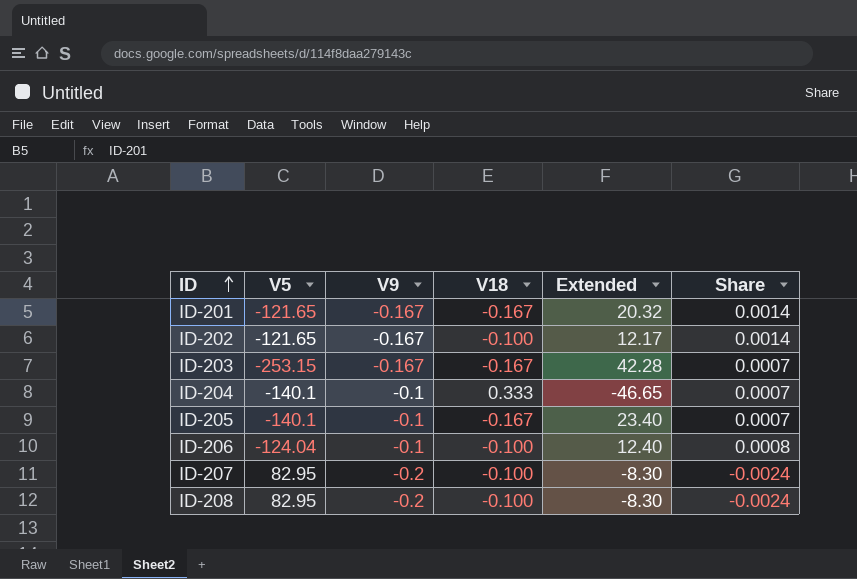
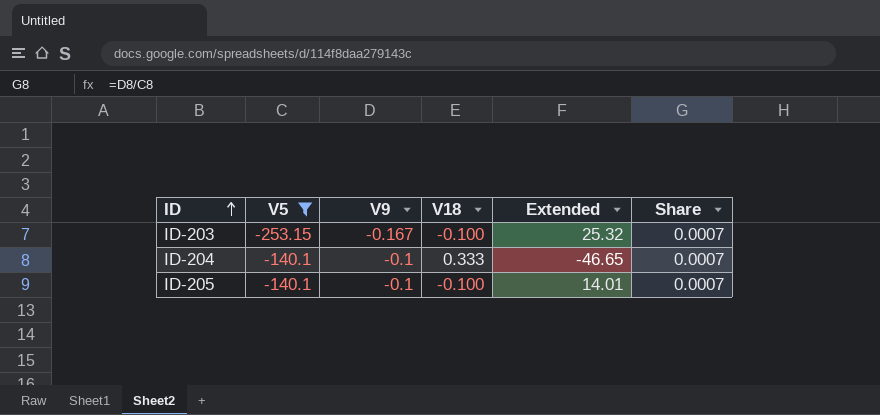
filter: none -> V5 <= -140.1
ID-203 | V18: -0.167 -> -0.100
ID-203 | Extended: 42.28 -> 25.32
ID-205 | V18: -0.167 -> -0.100
ID-205 | Extended: 23.40 -> 14.01

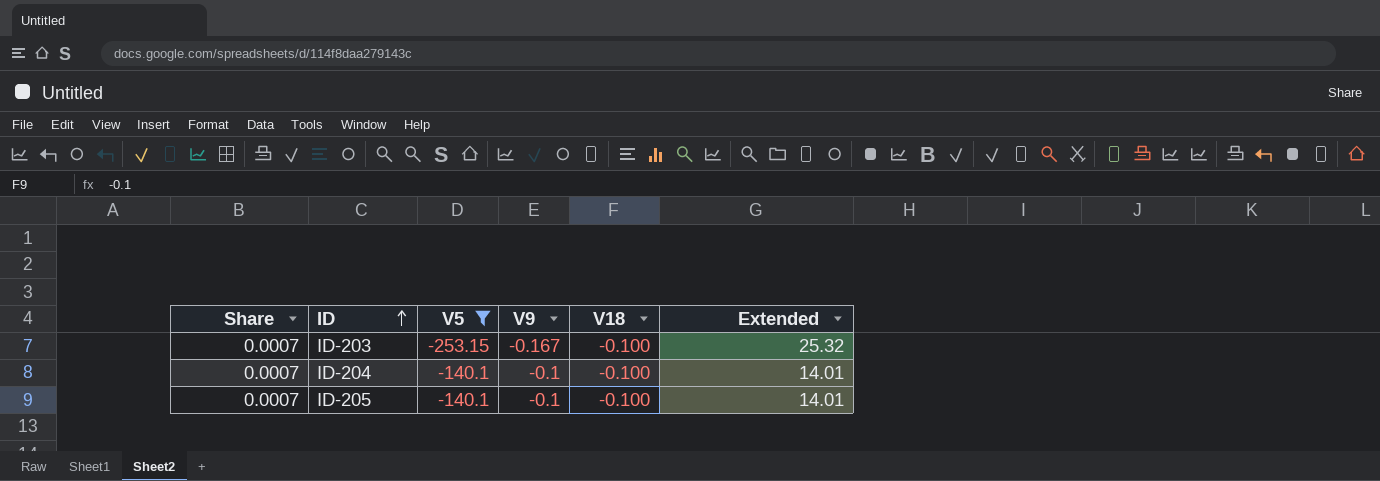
column Share | position: 6 -> 1
ID-204 | V18: 0.333 -> -0.100
ID-204 | Extended: -46.65 -> 14.01

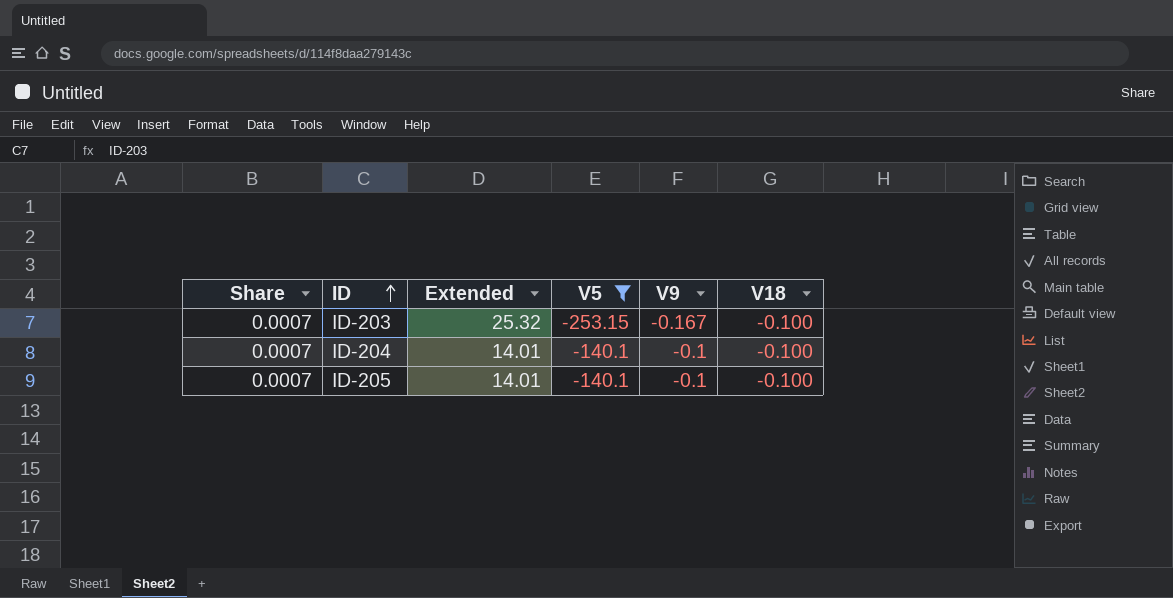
column Extended | position: 6 -> 3

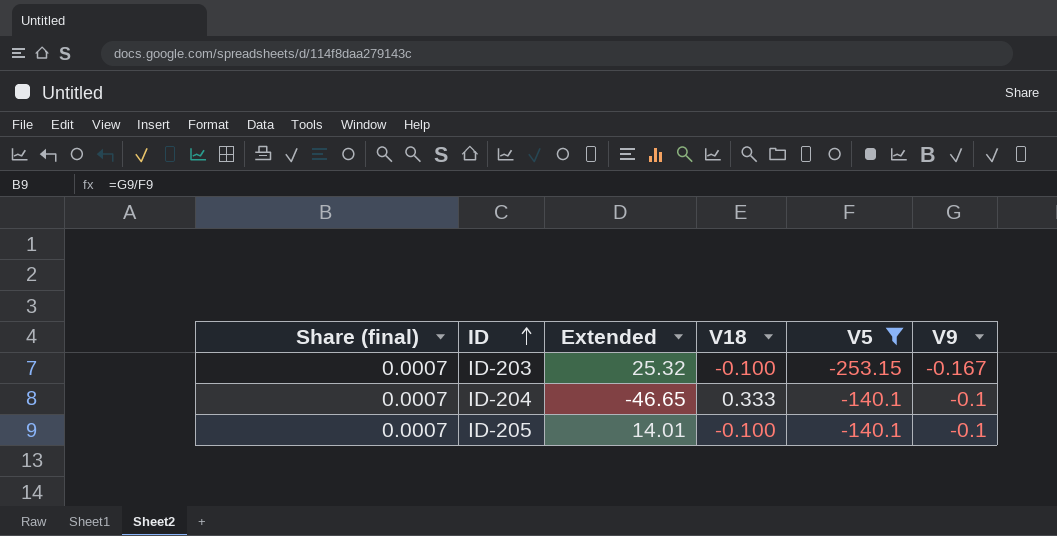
column name: Share -> Share (final)
column V18 | position: 6 -> 4
ID-204 | Extended: 14.01 -> -46.65
ID-204 | V18: -0.100 -> 0.333

